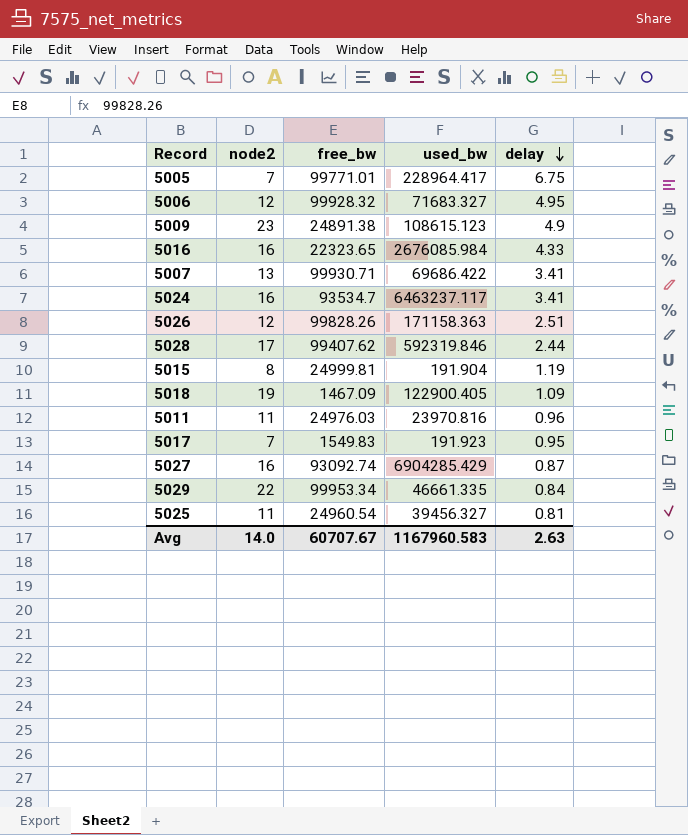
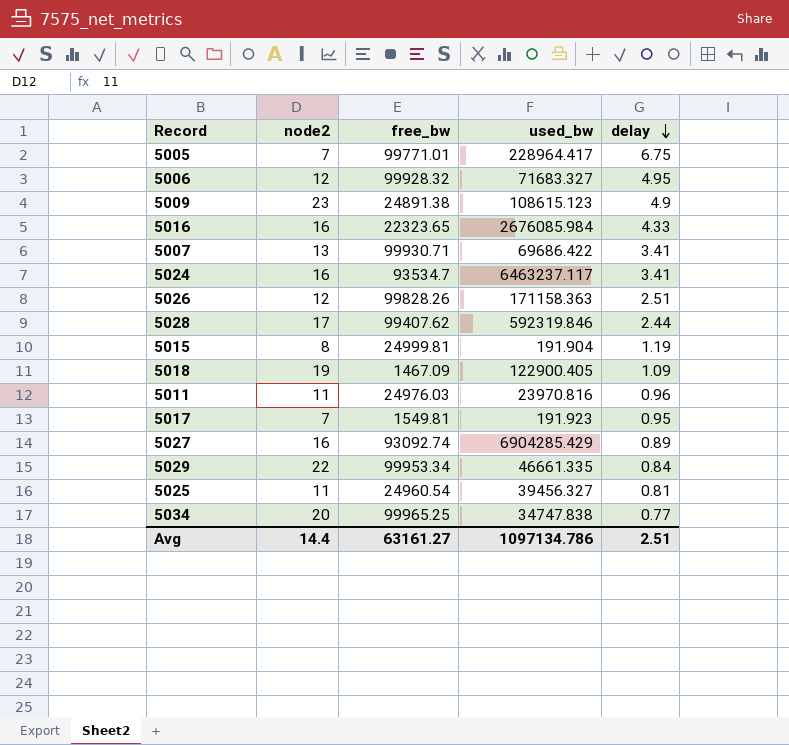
5017 | free_bw: 1549.83 -> 1549.81
5027 | delay: 0.87 -> 0.89
row 5034: none -> 20 | 99965.25 | 34747.838 | 0.77
Avg | node2: 14.0 -> 14.4
Avg | free_bw: 60707.67 -> 63161.27
Avg | used_bw: 1167960.583 -> 1097134.786
Avg | delay: 2.63 -> 2.51

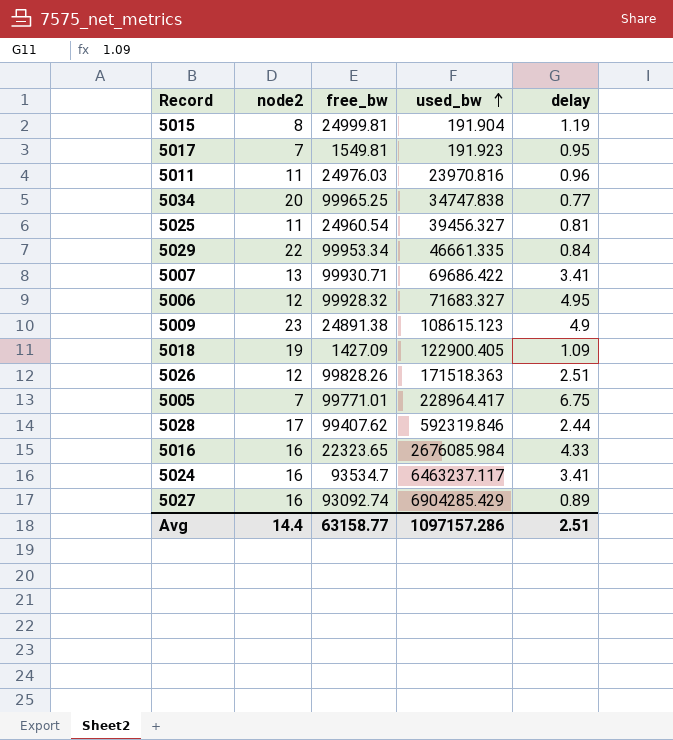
row order: delay descending -> used_bw ascending
5018 | free_bw: 1467.09 -> 1427.09
5026 | used_bw: 171158.363 -> 171518.363
Avg | free_bw: 63161.27 -> 63158.77
Avg | used_bw: 1097134.786 -> 1097157.286

